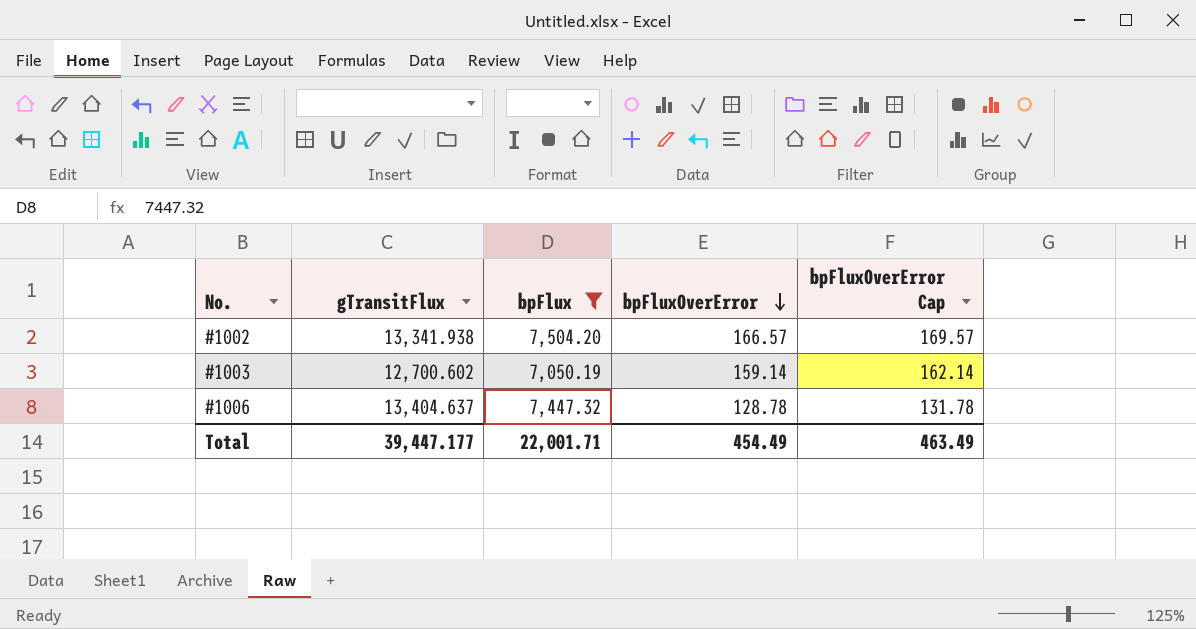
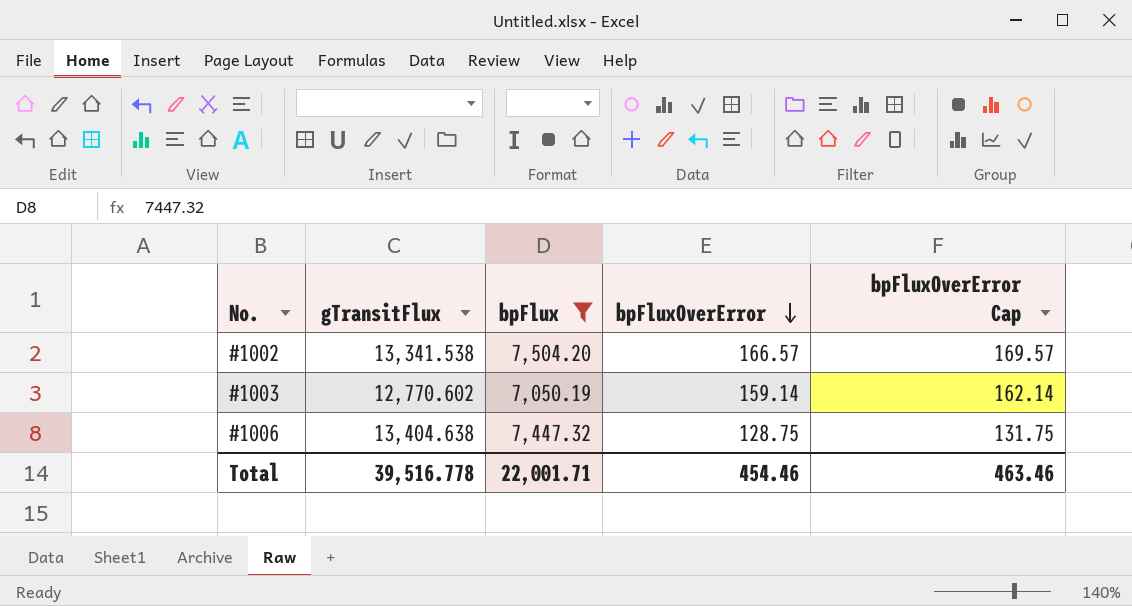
#1002 | gTransitFlux: 13,341.938 -> 13,341.538
#1003 | gTransitFlux: 12,700.602 -> 12,770.602
#1006 | gTransitFlux: 13,404.637 -> 13,404.638
#1006 | bpFluxOverError: 128.78 -> 128.75
#1006 | bpFluxOverError Cap: 131.78 -> 131.75
Total | gTransitFlux: 39,447.177 -> 39,516.778
Total | bpFluxOverError: 454.49 -> 454.46
Total | bpFluxOverError Cap: 463.49 -> 463.46

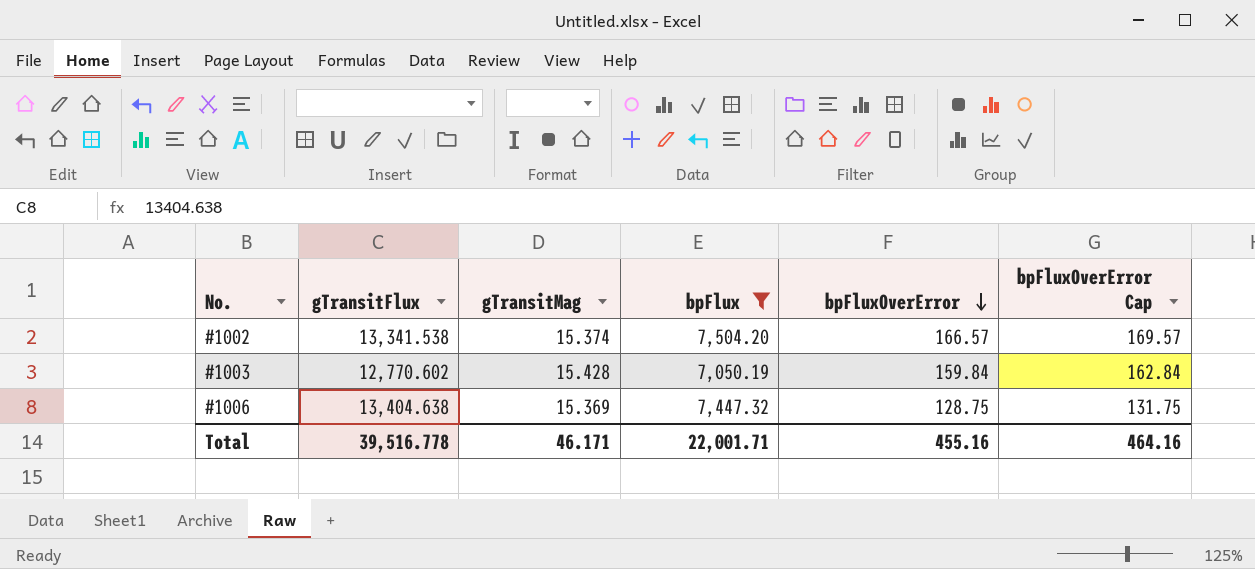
column gTransitMag | position: none -> 3
#1003 | bpFluxOverError: 159.14 -> 159.84
#1003 | bpFluxOverError Cap: 162.14 -> 162.84
Total | bpFluxOverError: 454.46 -> 455.16
Total | bpFluxOverError Cap: 463.46 -> 464.16

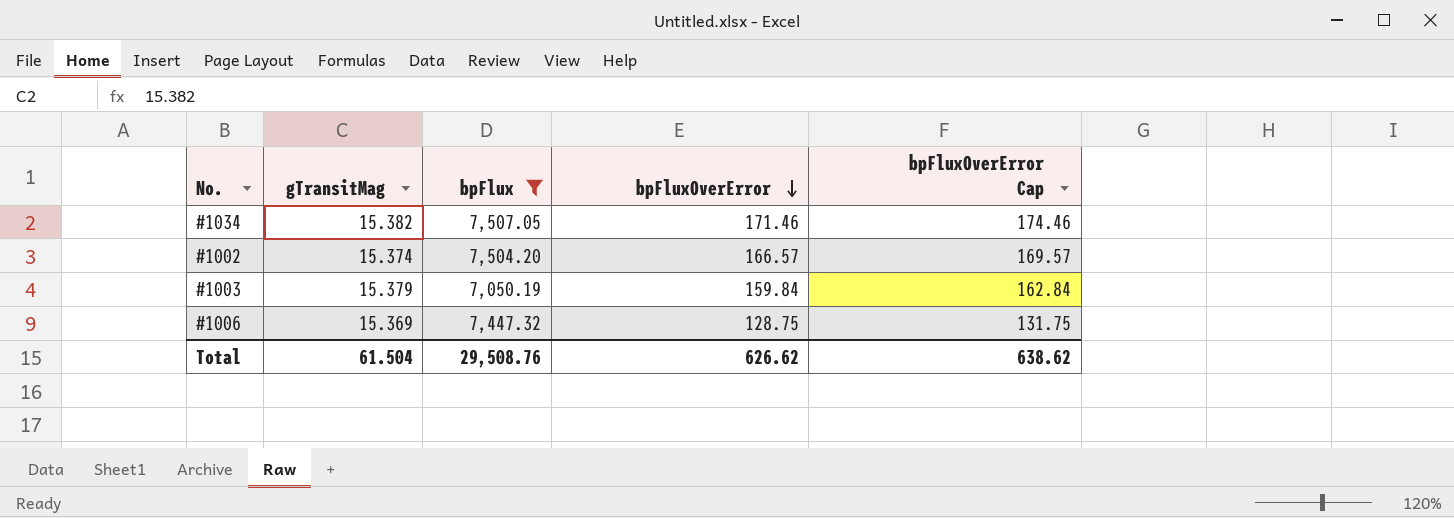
column gTransitFlux | position: 2 -> none
row #1034: none -> 15.382 | 7,507.05 | 171.46 | 174.46
#1003 | gTransitMag: 15.428 -> 15.379
Total | gTransitMag: 46.171 -> 61.504
Total | bpFlux: 22,001.71 -> 29,508.76
Total | bpFluxOverError: 455.16 -> 626.62
Total | bpFluxOverError Cap: 464.16 -> 638.62

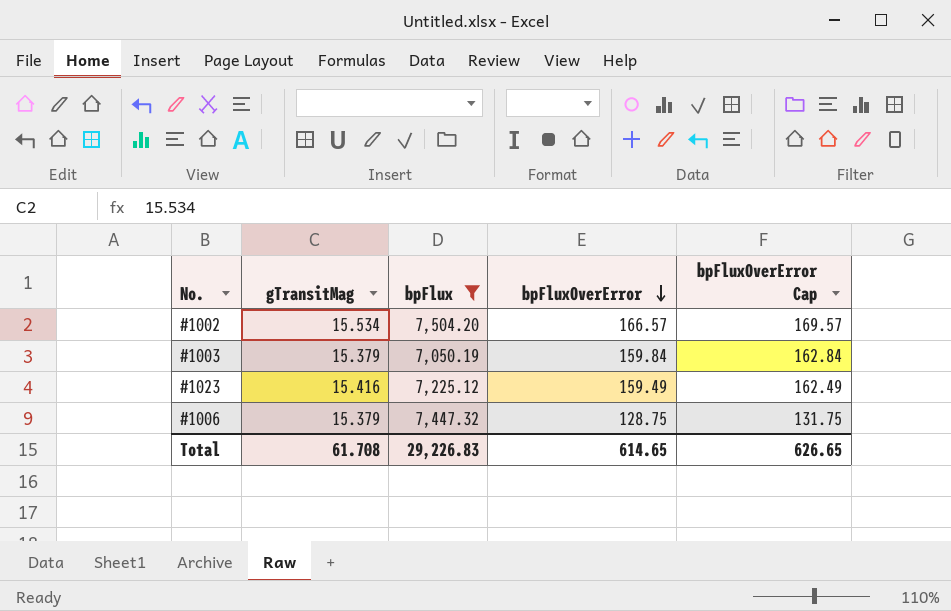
row #1034: 15.382 | 7,507.05 | 171.46 | 174.46 -> none
#1002 | gTransitMag: 15.374 -> 15.534
row #1023: none -> 15.416 | 7,225.12 | 159.49 | 162.49
#1006 | gTransitMag: 15.369 -> 15.379
Total | gTransitMag: 61.504 -> 61.708
Total | bpFlux: 29,508.76 -> 29,226.83
Total | bpFluxOverError: 626.62 -> 614.65
Total | bpFluxOverError Cap: 638.62 -> 626.65

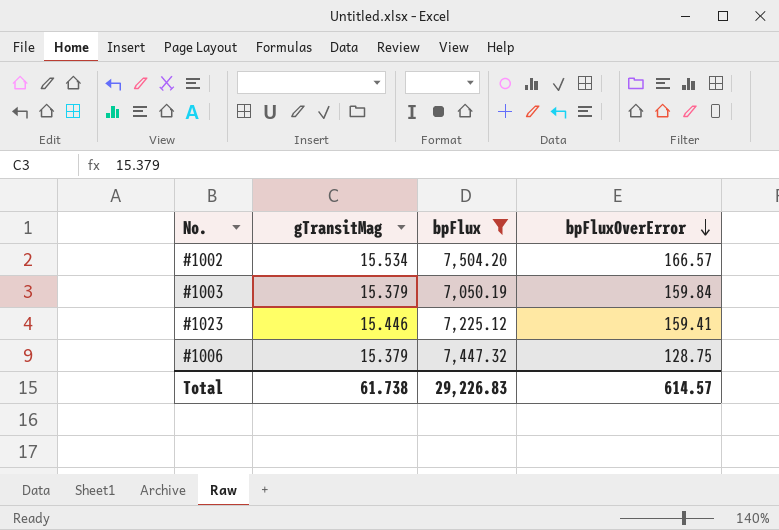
column bpFluxOverError Cap | formula: [bpFluxOverError] + 3 -> none
#1023 | gTransitMag: 15.416 -> 15.446
#1023 | bpFluxOverError: 159.49 -> 159.41
Total | gTransitMag: 61.708 -> 61.738
Total | bpFluxOverError: 614.65 -> 614.57

